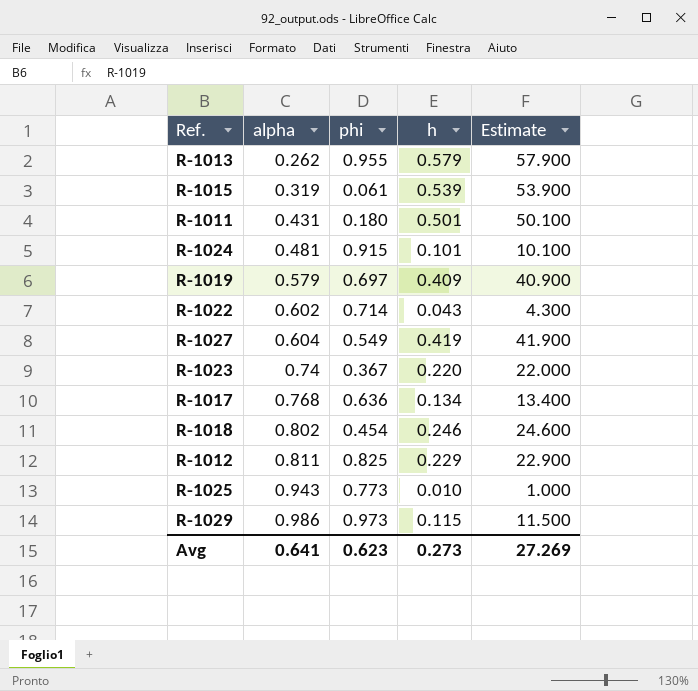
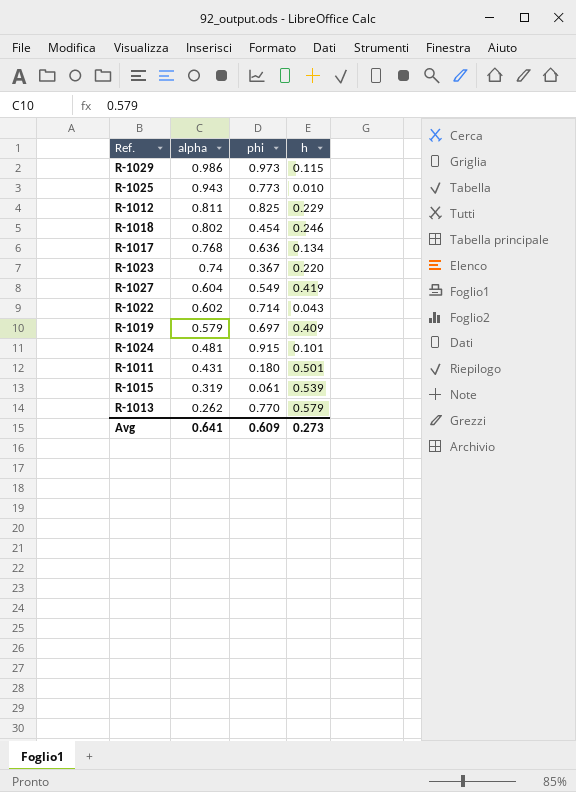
row order: alpha ascending -> alpha descending
column Estimate | formula: [h] * 100 -> none
R-1013 | phi: 0.955 -> 0.770
Avg | phi: 0.623 -> 0.609

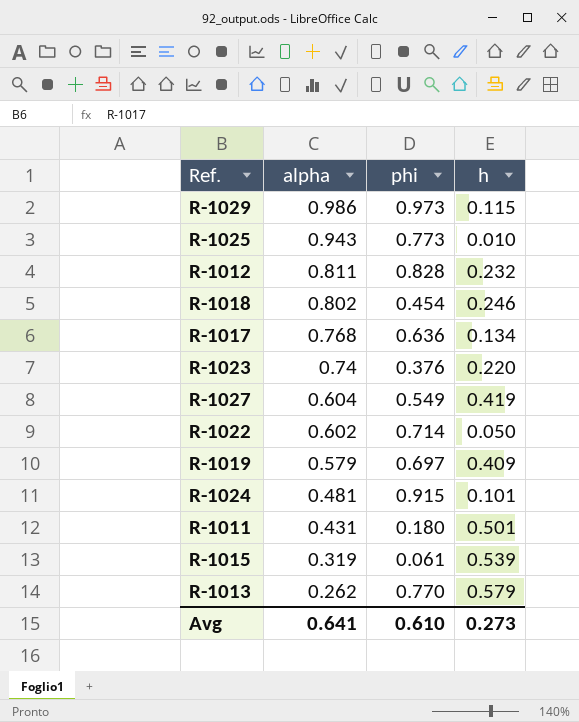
R-1012 | phi: 0.825 -> 0.828
R-1012 | h: 0.229 -> 0.232
R-1023 | phi: 0.367 -> 0.376
R-1022 | h: 0.043 -> 0.050
Avg | phi: 0.609 -> 0.610

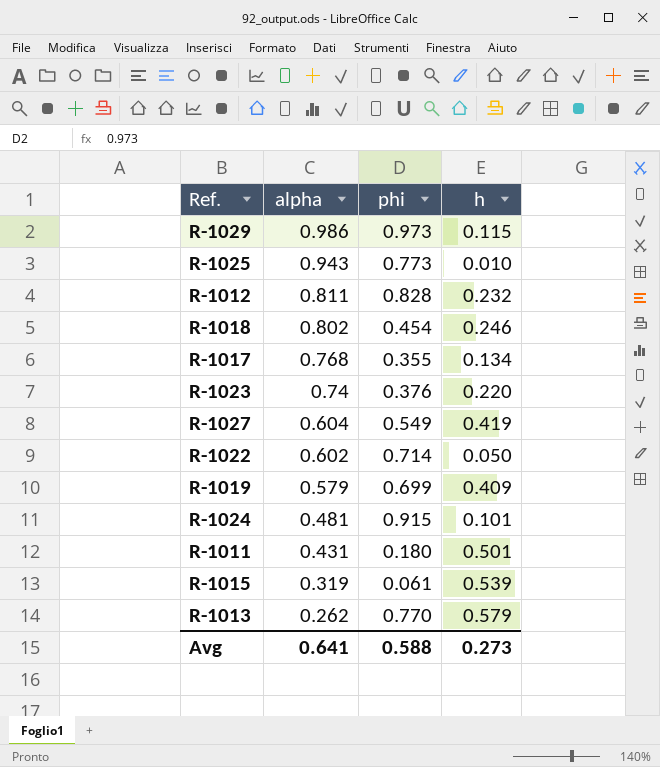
R-1017 | phi: 0.636 -> 0.355
R-1019 | phi: 0.697 -> 0.699
Avg | phi: 0.610 -> 0.588

